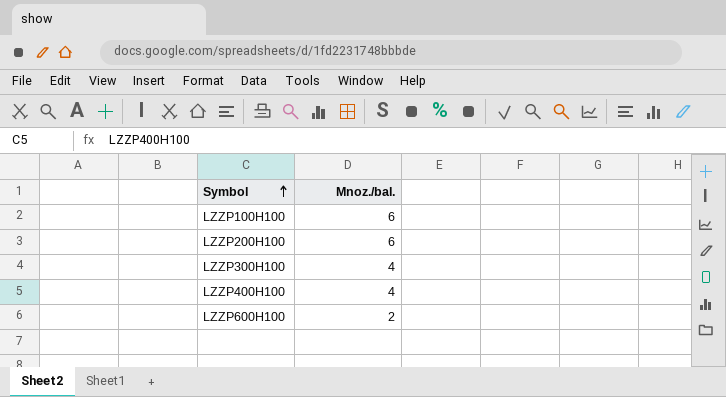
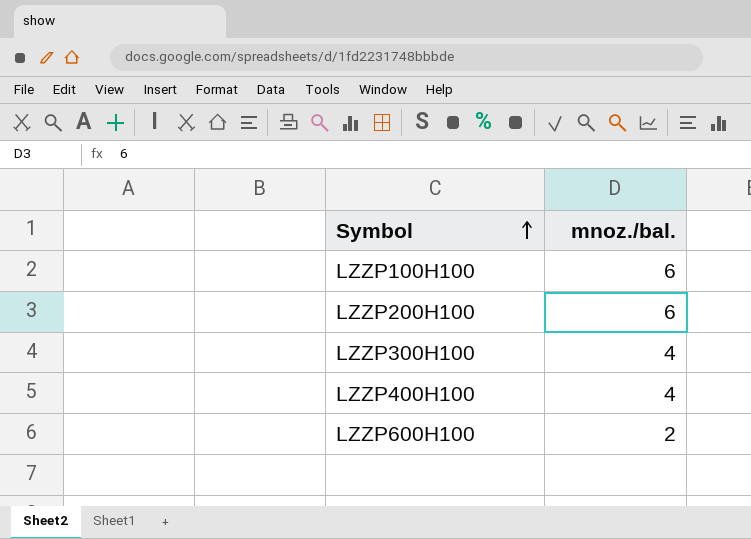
column name: Mnoz./bal. -> mnoz./bal.

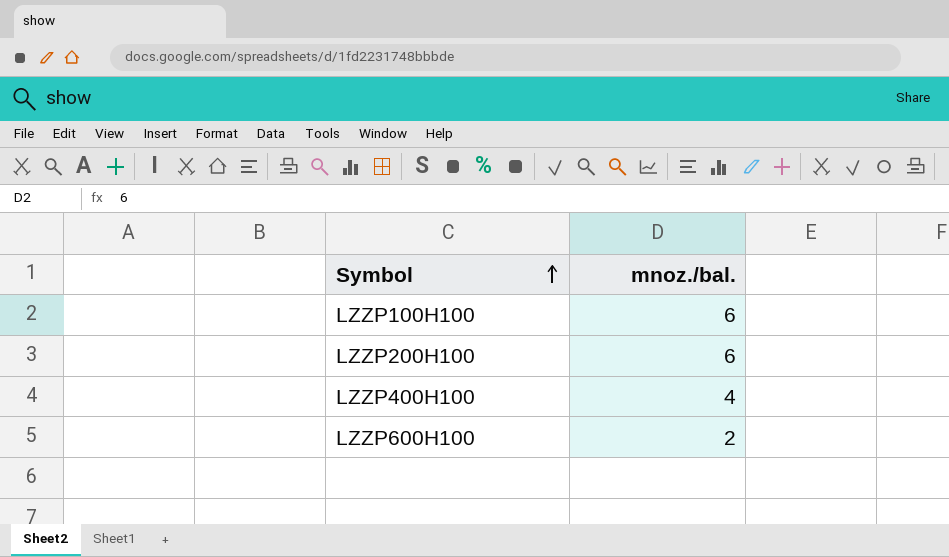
row LZZP300H100: 4 -> none

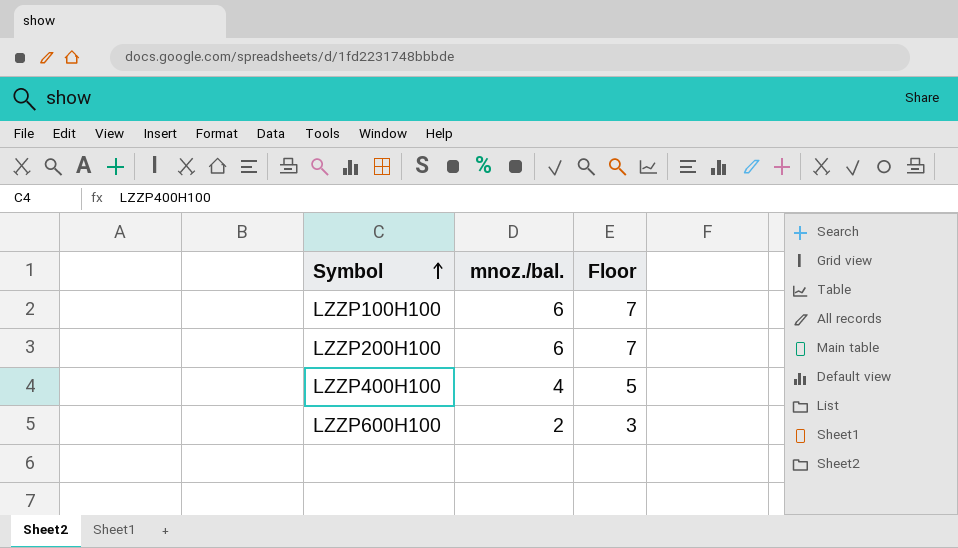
column Floor | formula: none -> [mnoz./bal.] + 1

